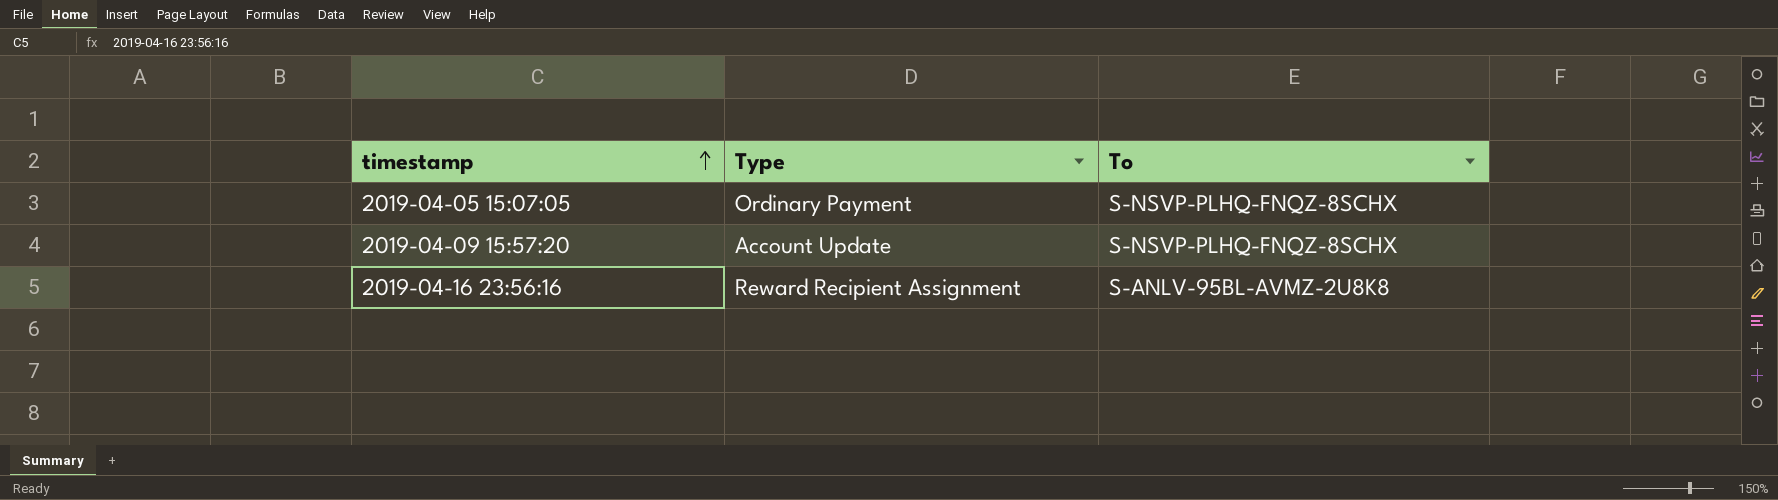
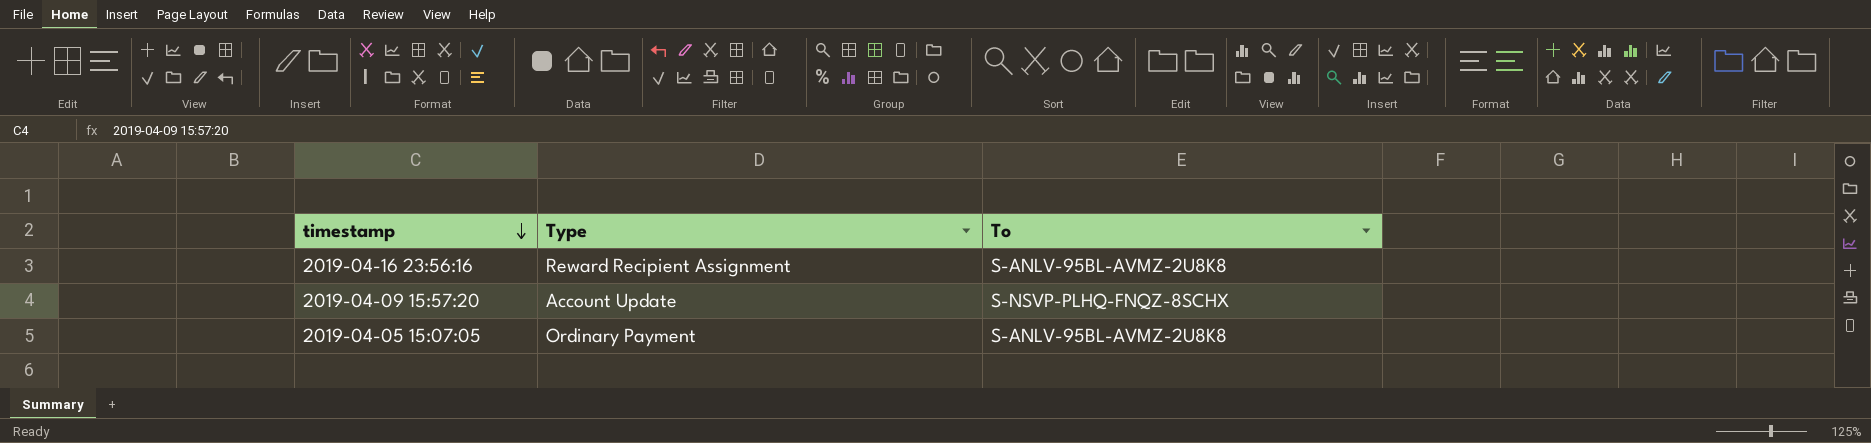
row order: timestamp ascending -> timestamp descending
2019-04-05 15:07:05 | To: S-NSVP-PLHQ-FNQZ-8SCHX -> S-ANLV-95BL-AVMZ-2U8K8

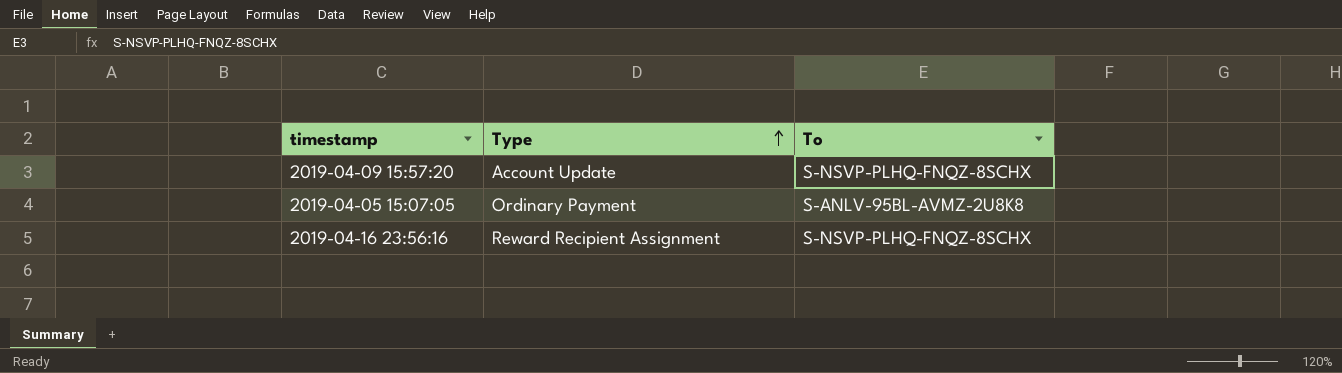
row order: timestamp descending -> Type ascending
2019-04-16 23:56:16 | To: S-ANLV-95BL-AVMZ-2U8K8 -> S-NSVP-PLHQ-FNQZ-8SCHX

